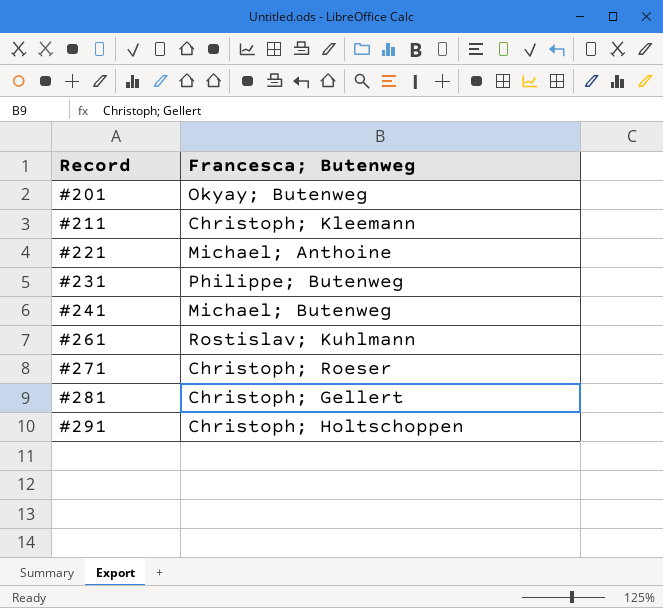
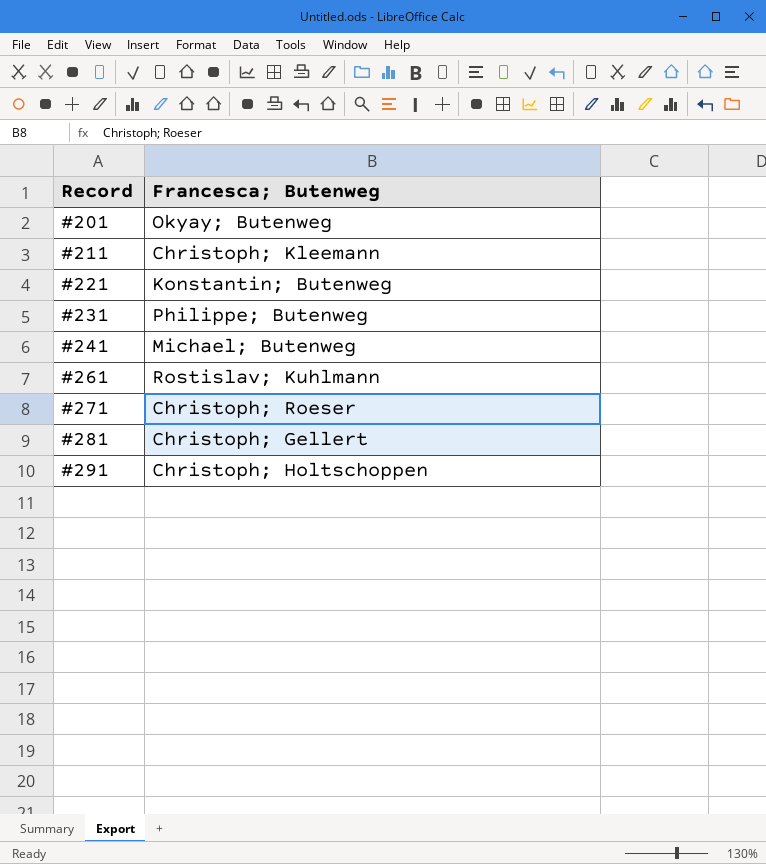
#221 | Francesca; Butenweg: Michael; Anthoine -> Konstantin; Butenweg

